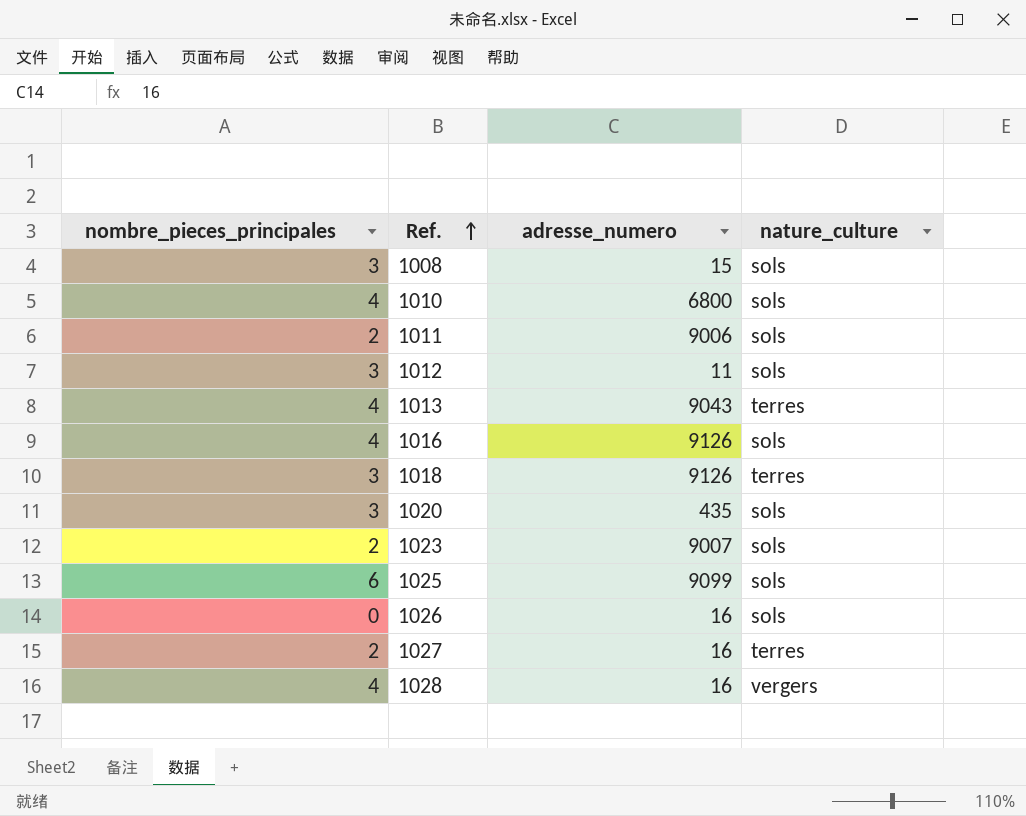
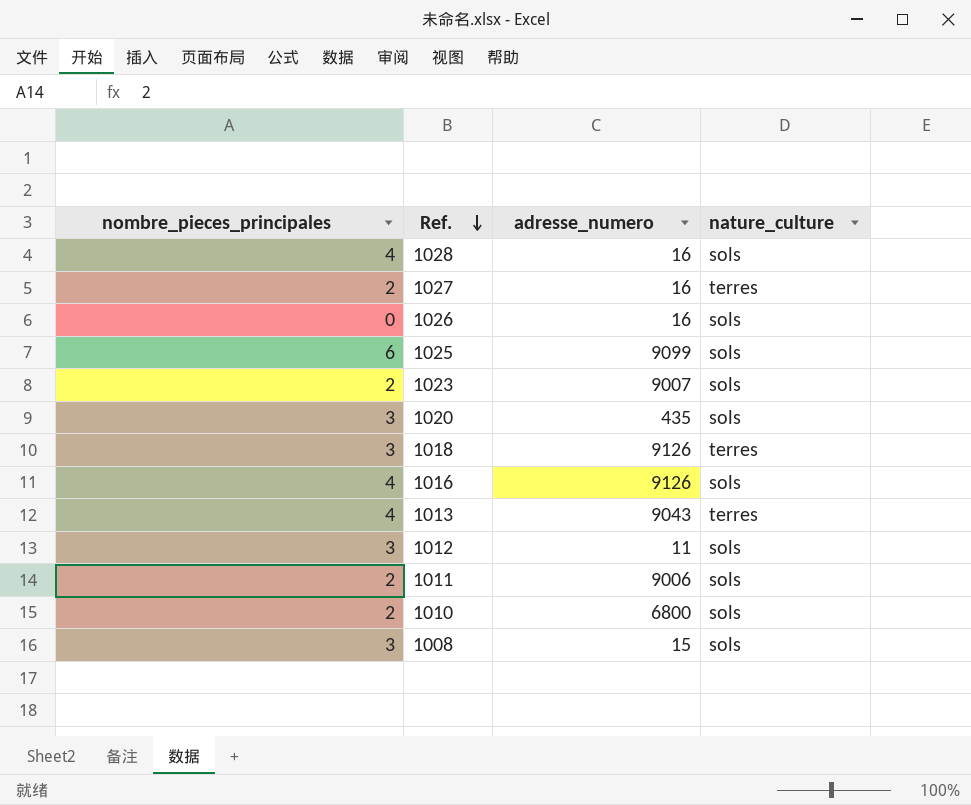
row order: Ref. ascending -> Ref. descending
1028 | nature_culture: vergers -> sols
1010 | nombre_pieces_principales: 4 -> 2

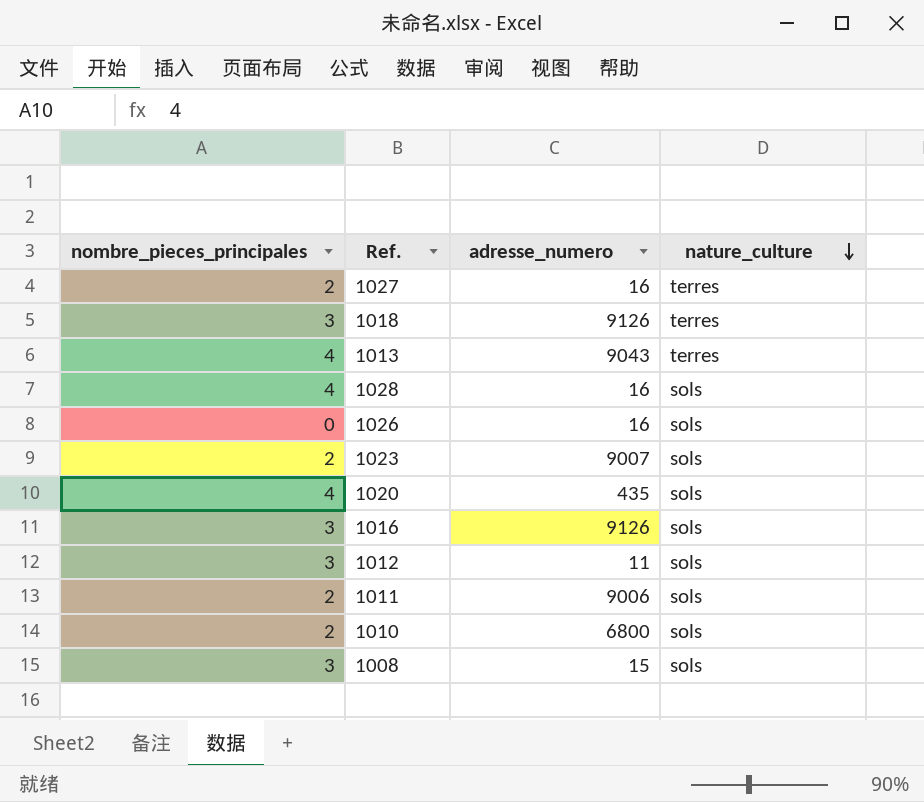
row order: Ref. descending -> nature_culture descending
row 1025: 6 | 9099 | sols -> none
1020 | nombre_pieces_principales: 3 -> 4
1016 | nombre_pieces_principales: 4 -> 3

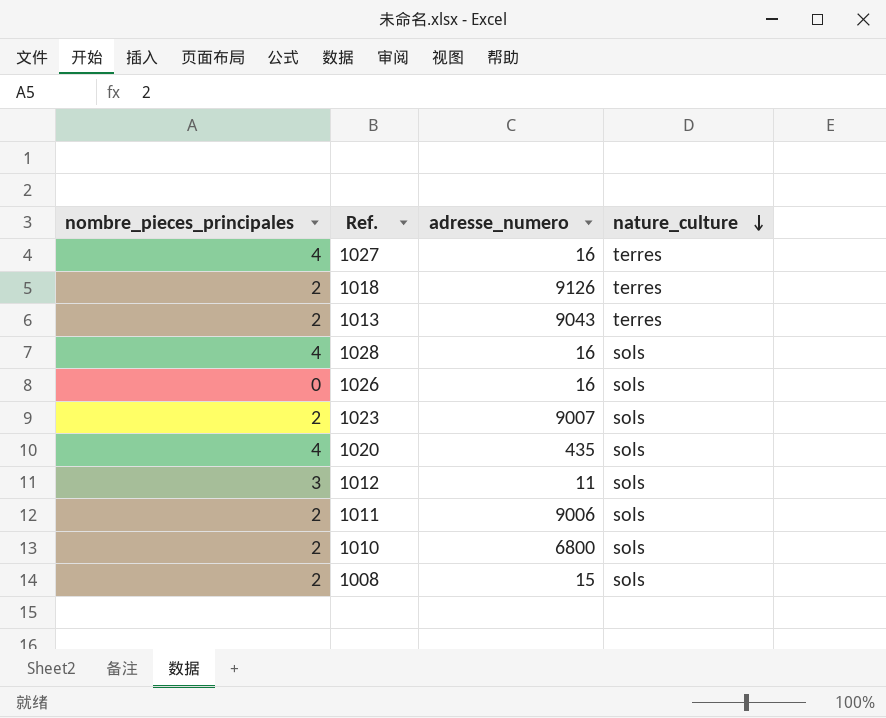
row 1016: 3 | 9126 | sols -> none
1027 | nombre_pieces_principales: 2 -> 4
1018 | nombre_pieces_principales: 3 -> 2
1013 | nombre_pieces_principales: 4 -> 2
1008 | nombre_pieces_principales: 3 -> 2

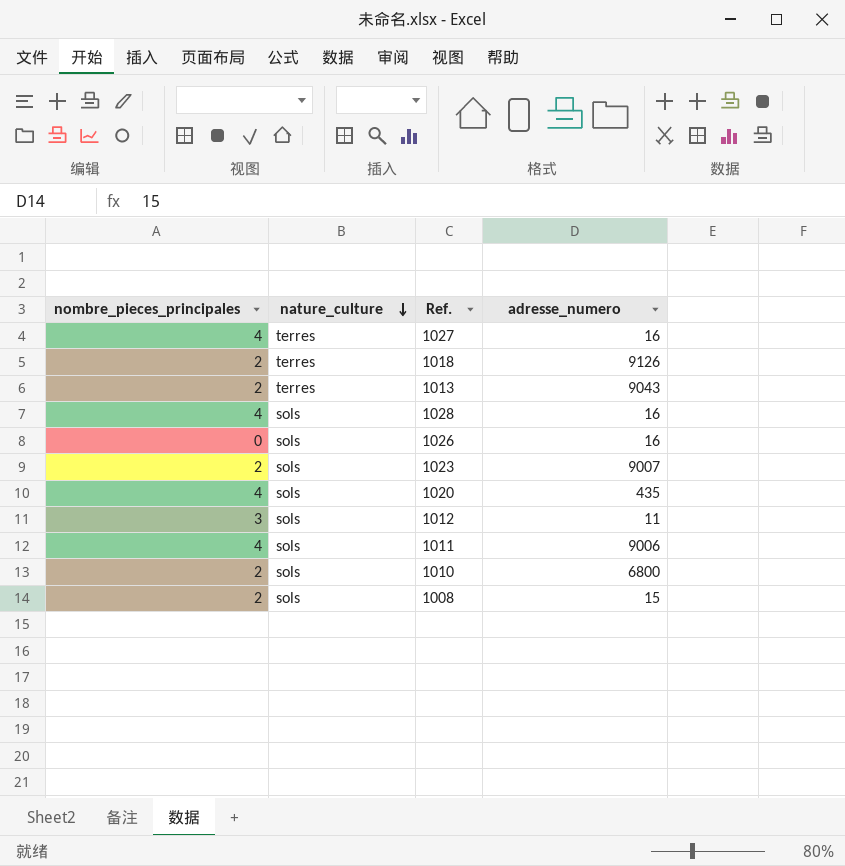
column nature_culture | position: 4 -> 2
1011 | nombre_pieces_principales: 2 -> 4

